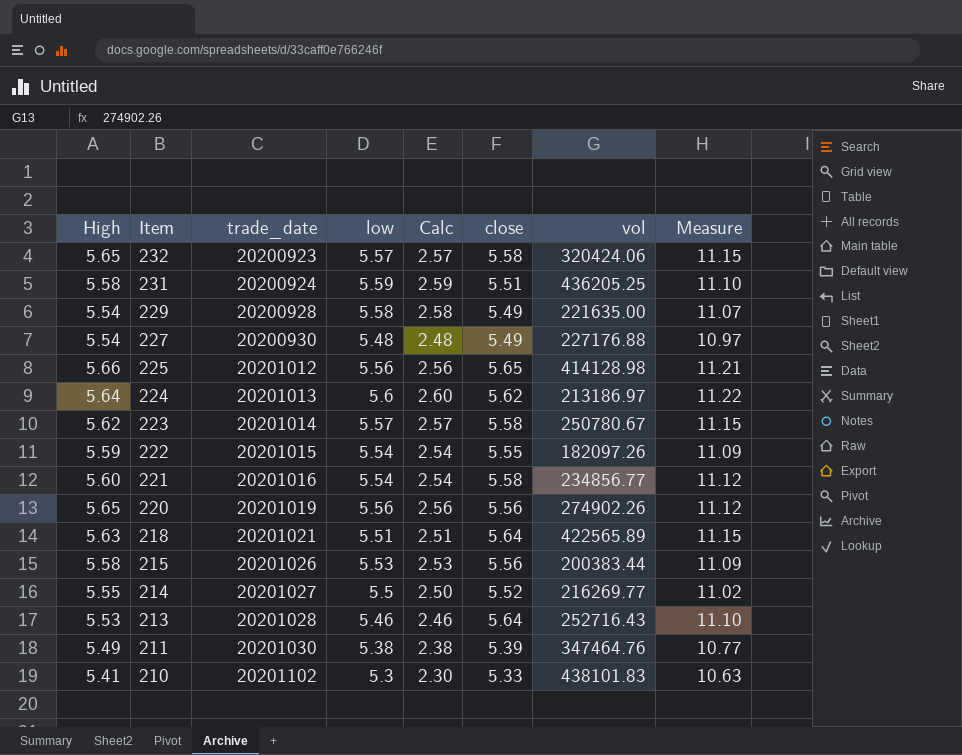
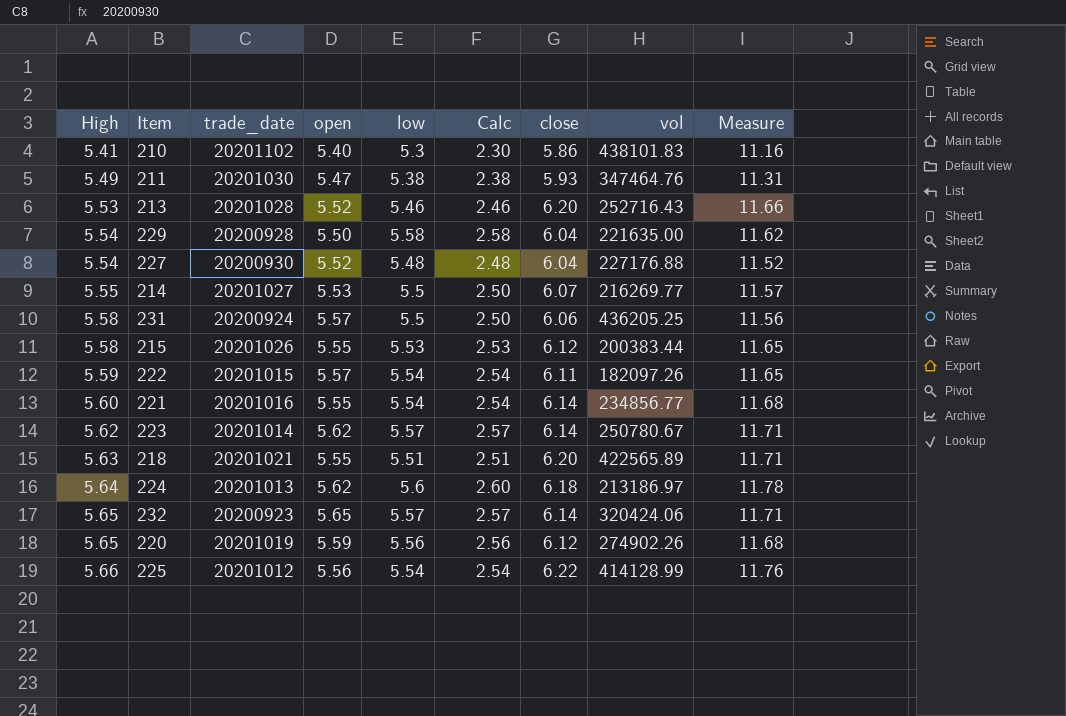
row order: Item descending -> High ascending
column open | position: none -> 4
210 | close: 5.33 -> 5.86
210 | Measure: 10.63 -> 11.16
211 | close: 5.39 -> 5.93
211 | Measure: 10.77 -> 11.31
213 | close: 5.64 -> 6.20
213 | Measure: 11.10 -> 11.66
229 | close: 5.49 -> 6.04
229 | Measure: 11.07 -> 11.62
227 | close: 5.49 -> 6.04
227 | Measure: 10.97 -> 11.52
214 | close: 5.52 -> 6.07
214 | Measure: 11.02 -> 11.57
231 | low: 5.59 -> 5.5
231 | Calc: 2.59 -> 2.50
231 | close: 5.51 -> 6.06
231 | Measure: 11.10 -> 11.56
215 | close: 5.56 -> 6.12
215 | Measure: 11.09 -> 11.65
222 | close: 5.55 -> 6.11
222 | Measure: 11.09 -> 11.65
221 | close: 5.58 -> 6.14
221 | Measure: 11.12 -> 11.68
223 | close: 5.58 -> 6.14
223 | Measure: 11.15 -> 11.71
218 | close: 5.64 -> 6.20
218 | Measure: 11.15 -> 11.71
224 | close: 5.62 -> 6.18
224 | Measure: 11.22 -> 11.78
232 | close: 5.58 -> 6.14
232 | Measure: 11.15 -> 11.71
220 | close: 5.56 -> 6.12
220 | Measure: 11.12 -> 11.68
225 | low: 5.56 -> 5.54
225 | Calc: 2.56 -> 2.54
225 | close: 5.65 -> 6.22
225 | vol: 414128.98 -> 414128.99
225 | Measure: 11.21 -> 11.76

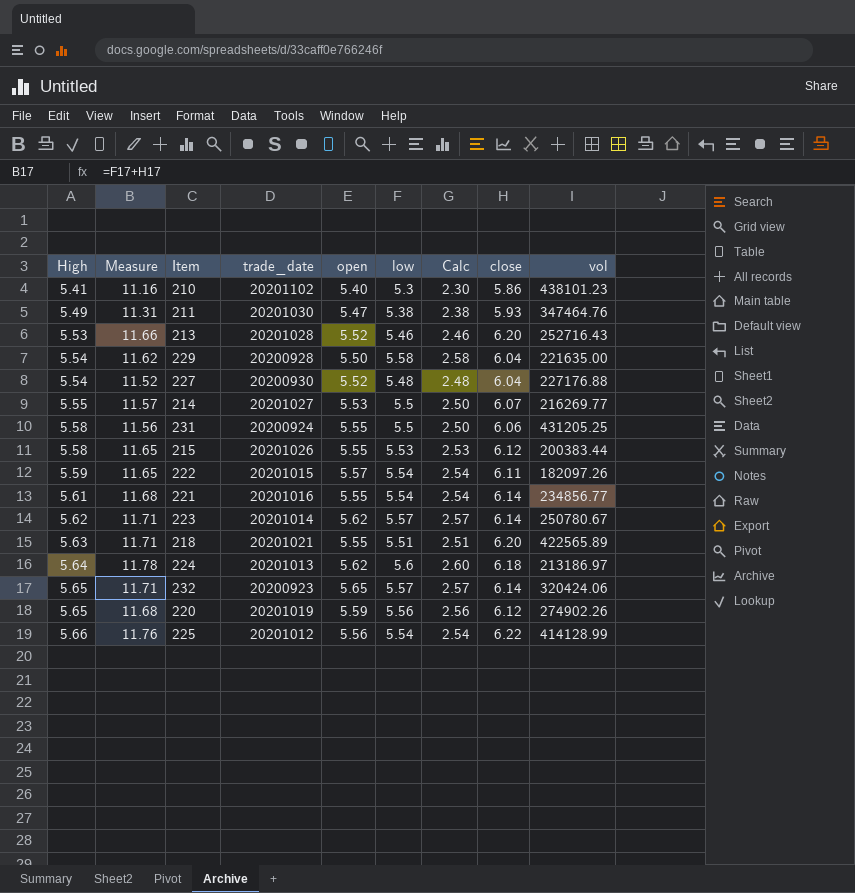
column Measure | position: 9 -> 2
210 | vol: 438101.83 -> 438101.23
231 | open: 5.57 -> 5.55
231 | vol: 436205.25 -> 431205.25
221 | High: 5.60 -> 5.61

